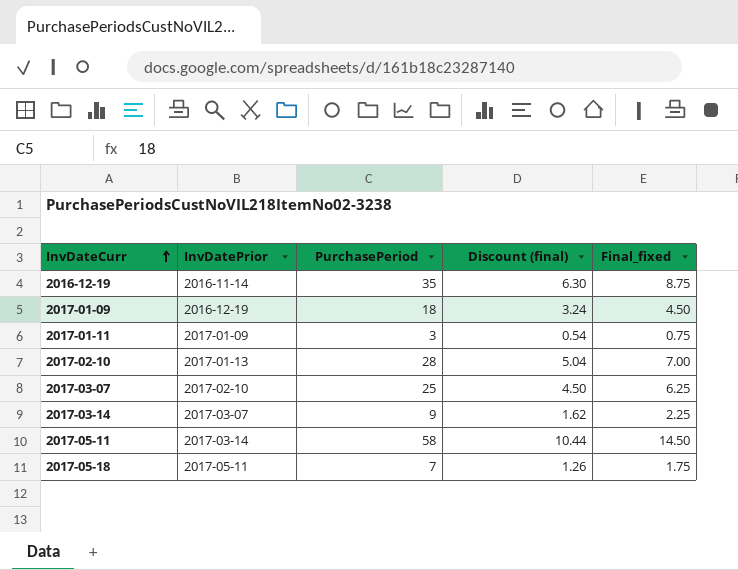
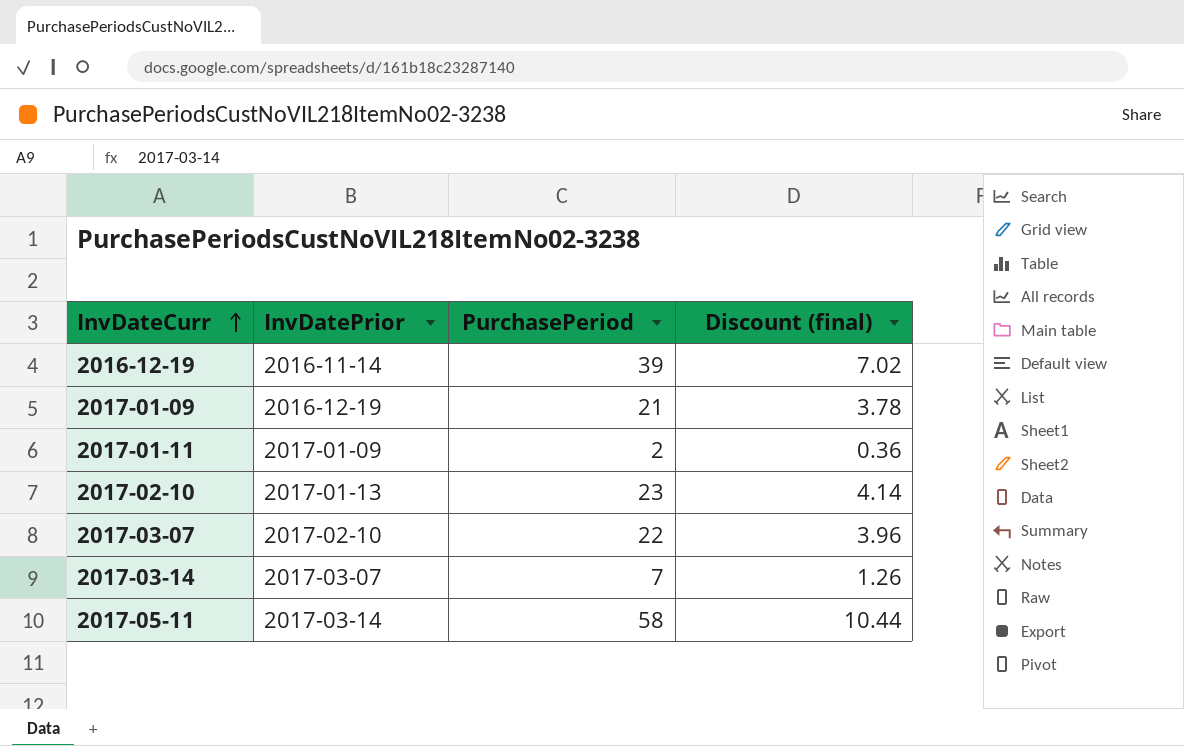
column Final_fixed | formula: [PurchasePeriod] * 0.25 -> none
row 2017-05-18: 2017-05-11 | 7 | 1.26 | 1.75 -> none
2016-12-19 | PurchasePeriod: 35 -> 39
2016-12-19 | Discount (final): 6.30 -> 7.02
2017-01-09 | PurchasePeriod: 18 -> 21
2017-01-09 | Discount (final): 3.24 -> 3.78
2017-01-11 | PurchasePeriod: 3 -> 2
2017-01-11 | Discount (final): 0.54 -> 0.36
2017-02-10 | PurchasePeriod: 28 -> 23
2017-02-10 | Discount (final): 5.04 -> 4.14
2017-03-07 | PurchasePeriod: 25 -> 22
2017-03-07 | Discount (final): 4.50 -> 3.96
2017-03-14 | PurchasePeriod: 9 -> 7
2017-03-14 | Discount (final): 1.62 -> 1.26

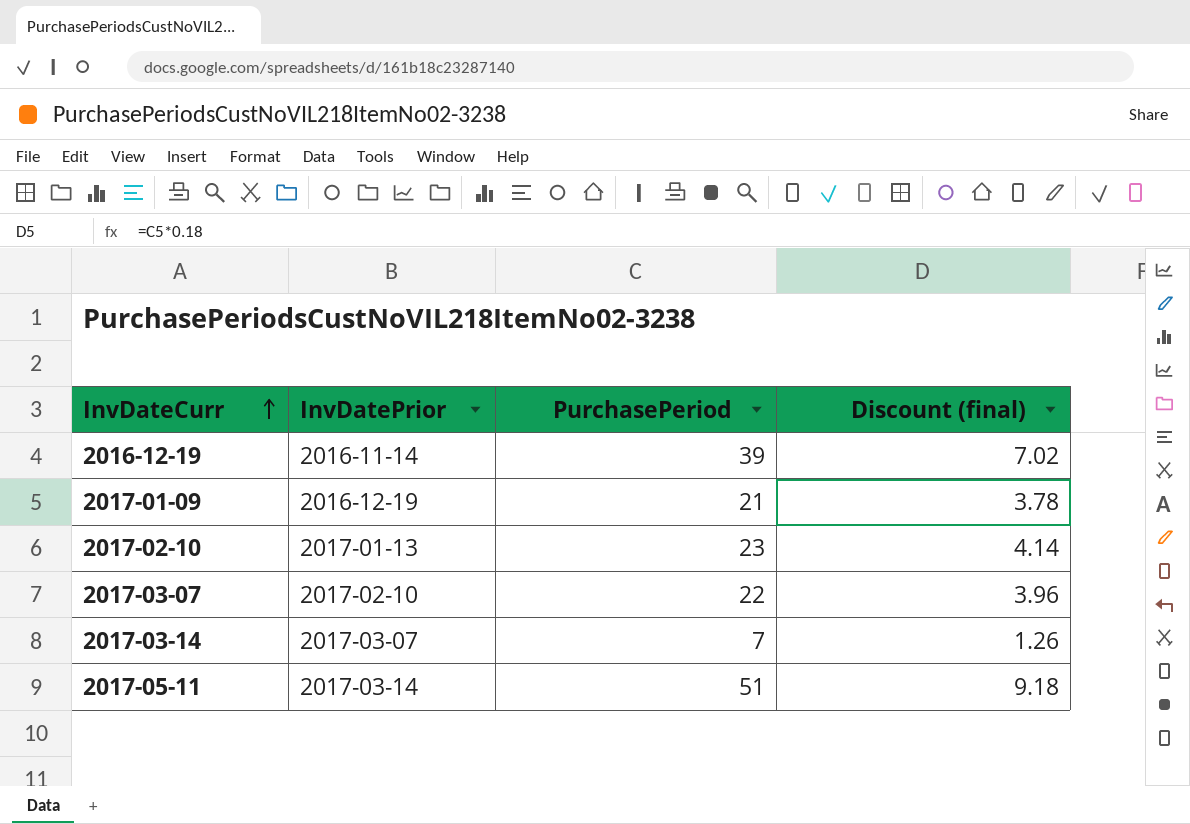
row 2017-01-11: 2017-01-09 | 2 | 0.36 -> none
2017-05-11 | PurchasePeriod: 58 -> 51
2017-05-11 | Discount (final): 10.44 -> 9.18

